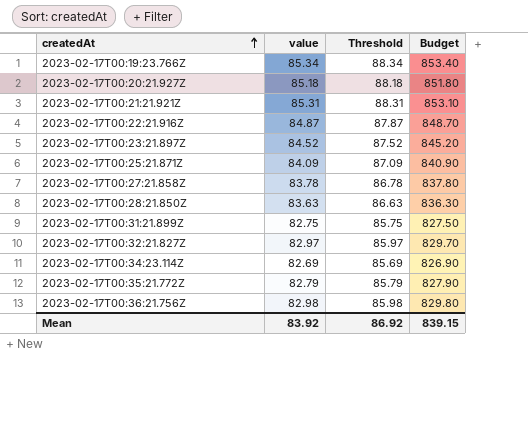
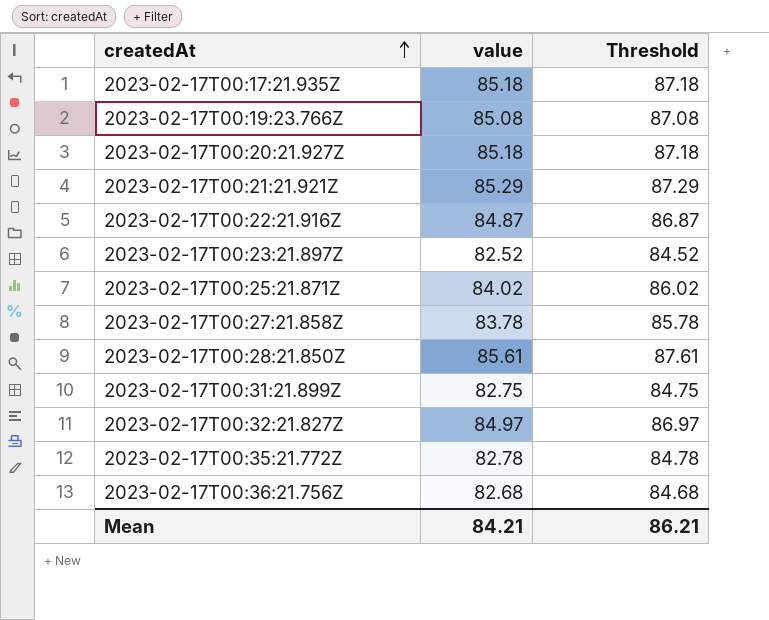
column Budget | formula: [value] * 10 -> none
column Threshold | formula: [value] + 3 -> [value] + 2
row 2023-02-17T00:34:23.114Z: 82.69 | 85.69 | 826.90 -> none
row 2023-02-17T00:17:21.935Z: none -> 85.18 | 87.18
2023-02-17T00:19:23.766Z | value: 85.34 -> 85.08
2023-02-17T00:21:21.921Z | value: 85.31 -> 85.29
2023-02-17T00:23:21.897Z | value: 84.52 -> 82.52
2023-02-17T00:25:21.871Z | value: 84.09 -> 84.02
2023-02-17T00:28:21.850Z | value: 83.63 -> 85.61
2023-02-17T00:32:21.827Z | value: 82.97 -> 84.97
2023-02-17T00:35:21.772Z | value: 82.79 -> 82.78
2023-02-17T00:36:21.756Z | value: 82.98 -> 82.68
Mean | value: 83.92 -> 84.21
Mean | Threshold: 86.92 -> 86.21

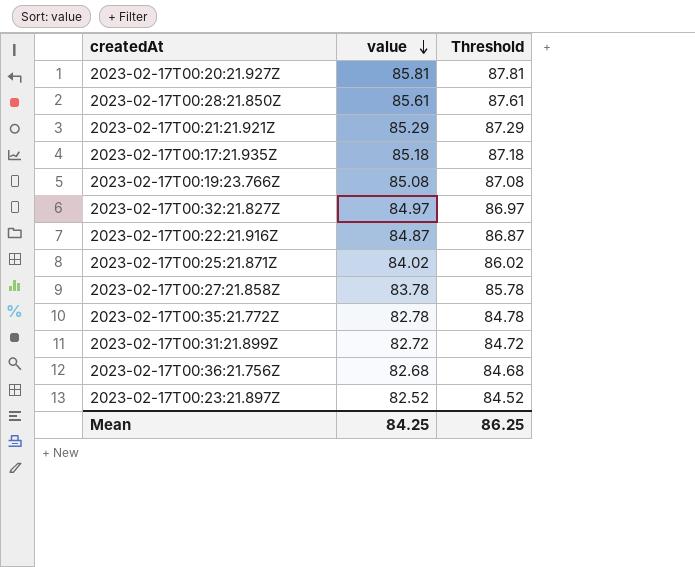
row order: createdAt ascending -> value descending
2023-02-17T00:20:21.927Z | value: 85.18 -> 85.81
2023-02-17T00:20:21.927Z | Threshold: 87.18 -> 87.81
2023-02-17T00:31:21.899Z | value: 82.75 -> 82.72
2023-02-17T00:31:21.899Z | Threshold: 84.75 -> 84.72
Mean | value: 84.21 -> 84.25
Mean | Threshold: 86.21 -> 86.25

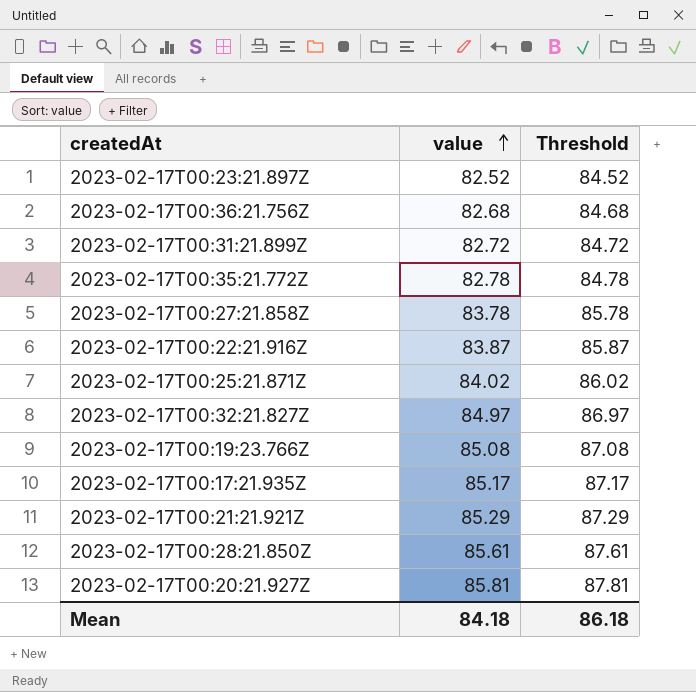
row order: value descending -> value ascending
2023-02-17T00:22:21.916Z | value: 84.87 -> 83.87
2023-02-17T00:22:21.916Z | Threshold: 86.87 -> 85.87
2023-02-17T00:17:21.935Z | value: 85.18 -> 85.17
2023-02-17T00:17:21.935Z | Threshold: 87.18 -> 87.17
Mean | value: 84.25 -> 84.18
Mean | Threshold: 86.25 -> 86.18

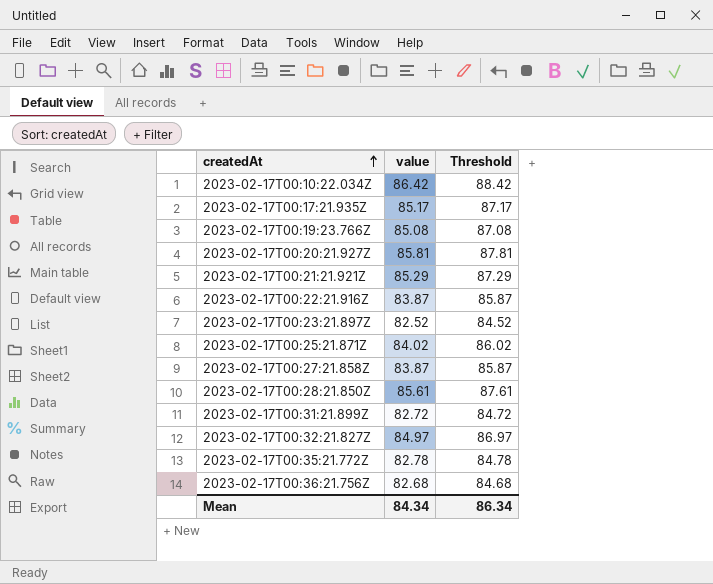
row order: value ascending -> createdAt ascending
row 2023-02-17T00:10:22.034Z: none -> 86.42 | 88.42
2023-02-17T00:27:21.858Z | value: 83.78 -> 83.87
2023-02-17T00:27:21.858Z | Threshold: 85.78 -> 85.87
Mean | value: 84.18 -> 84.34
Mean | Threshold: 86.18 -> 86.34

